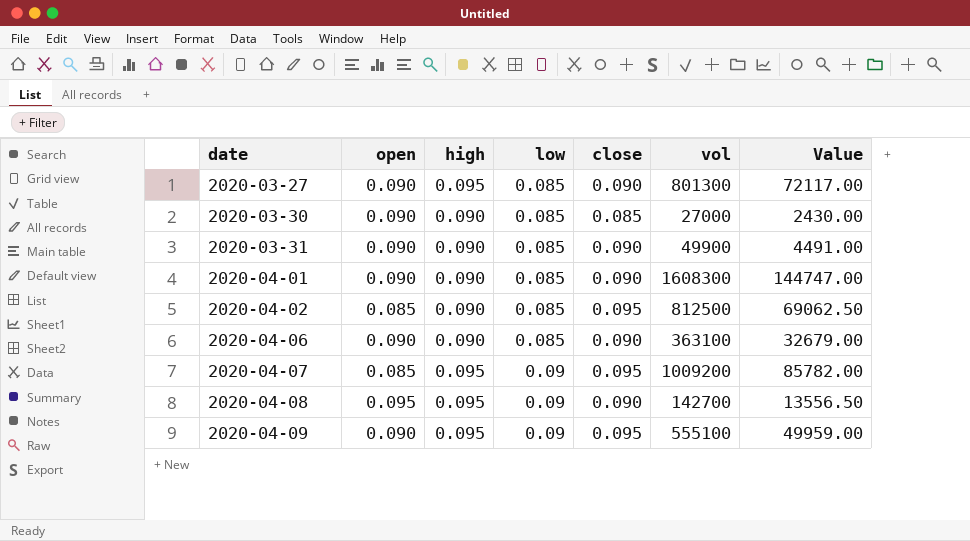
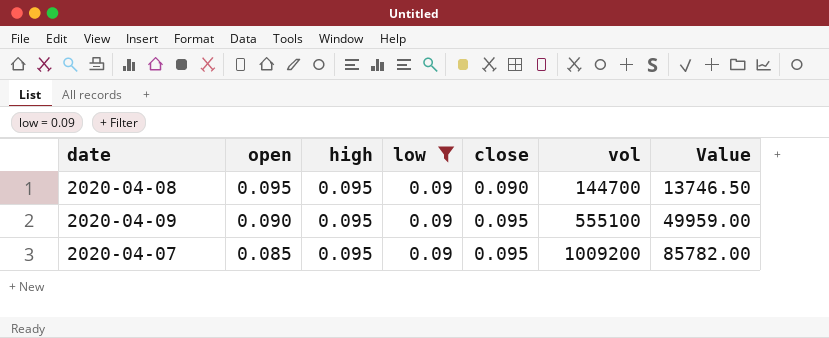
filter: none -> low = 0.09
row order: date ascending -> open descending
2020-04-08 | vol: 142700 -> 144700
2020-04-08 | Value: 13556.50 -> 13746.50

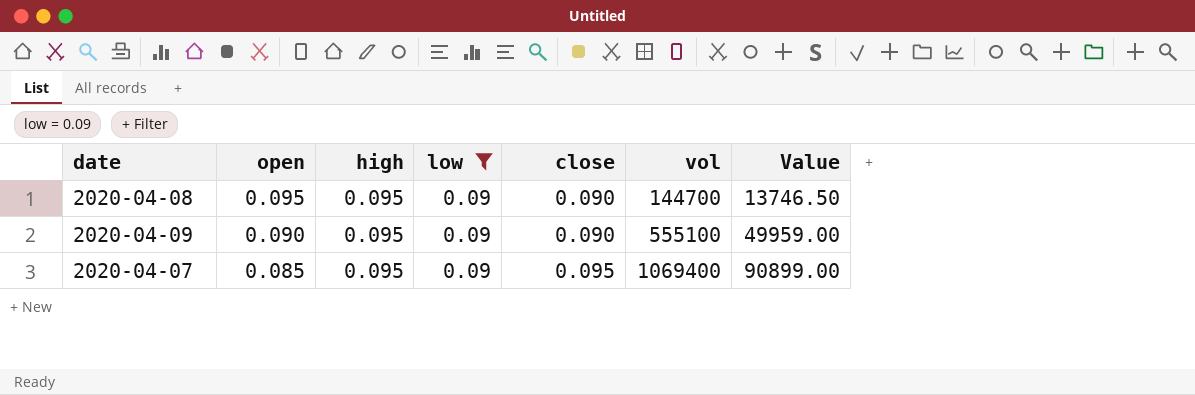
2020-04-09 | close: 0.095 -> 0.090
2020-04-07 | vol: 1009200 -> 1069400
2020-04-07 | Value: 85782.00 -> 90899.00

